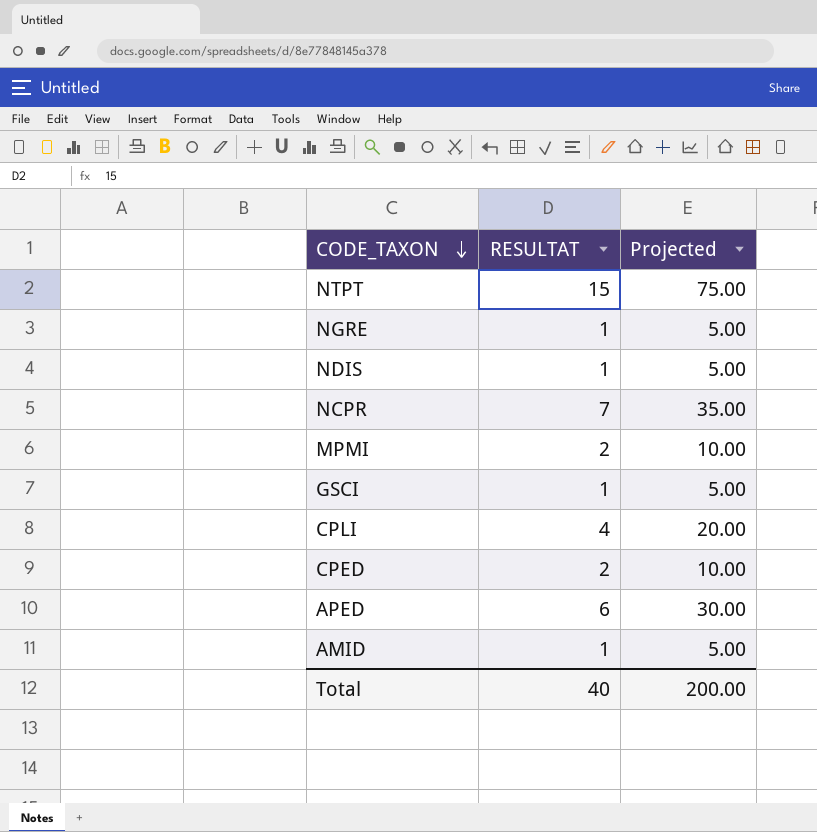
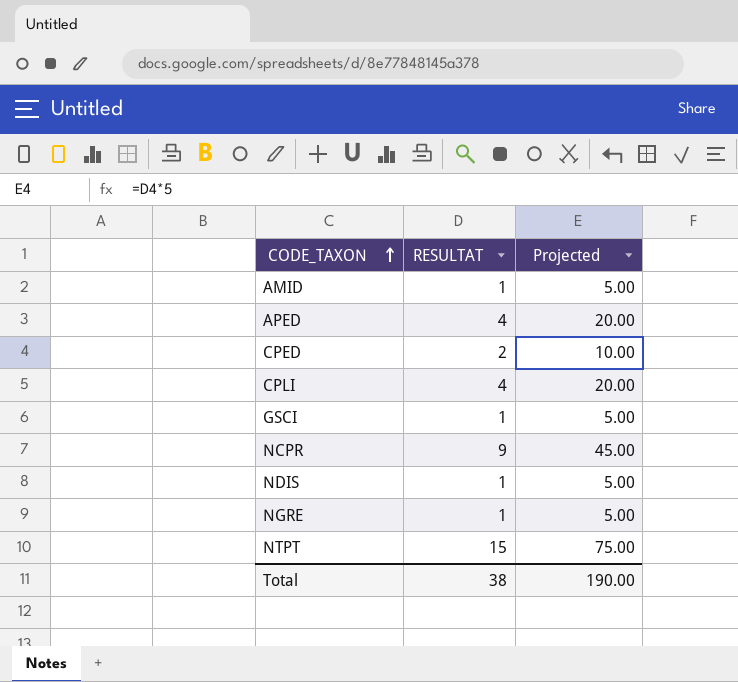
row order: CODE_TAXON descending -> CODE_TAXON ascending
row MPMI: 2 | 10.00 -> none
APED | RESULTAT: 6 -> 4
APED | Projected: 30.00 -> 20.00
NCPR | RESULTAT: 7 -> 9
NCPR | Projected: 35.00 -> 45.00
Total | RESULTAT: 40 -> 38
Total | Projected: 200.00 -> 190.00

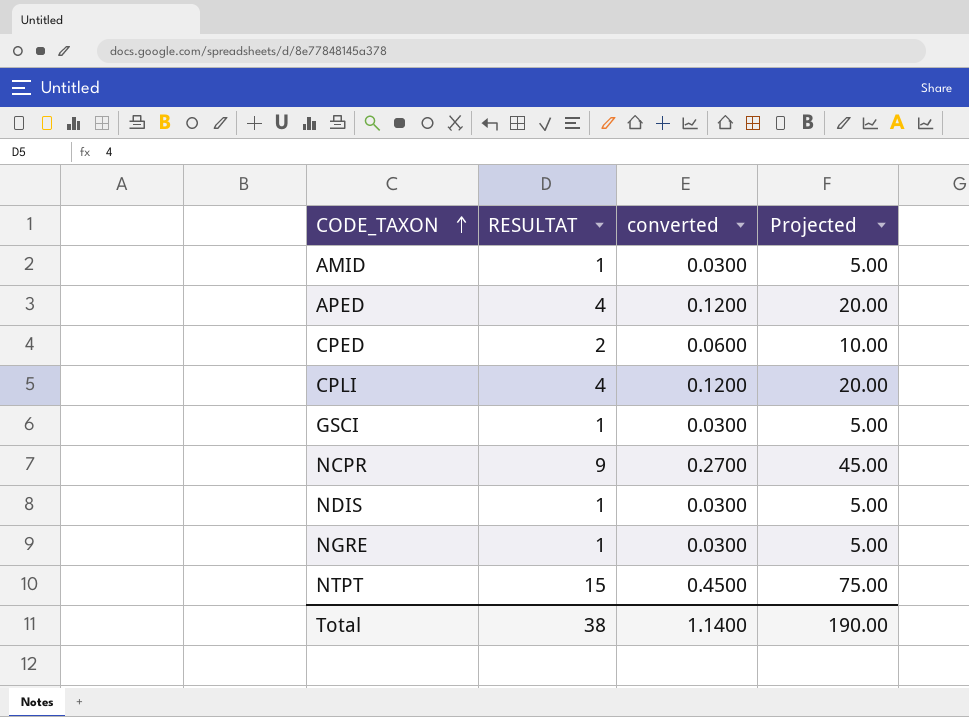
column converted | formula: none -> [RESULTAT] * 0.03

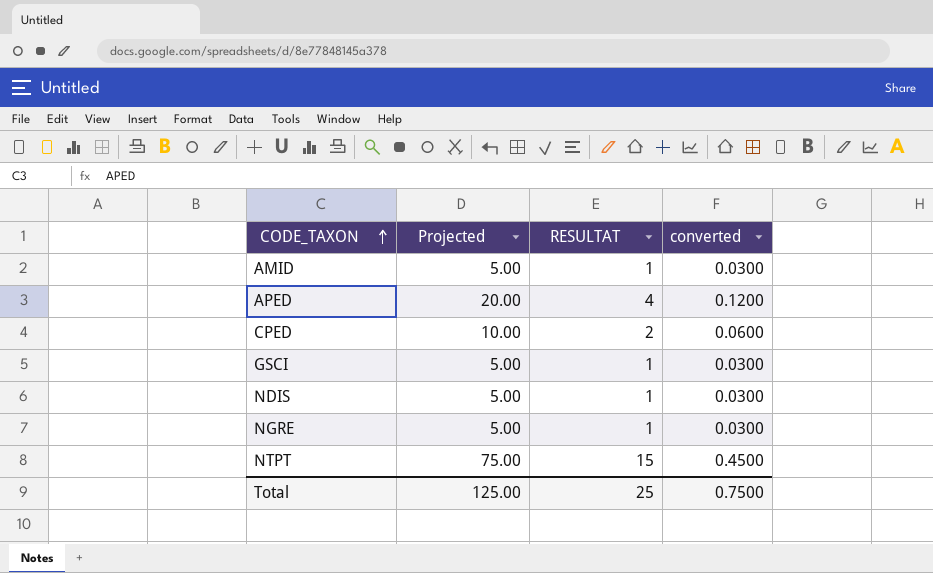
column Projected | position: 4 -> 2
row CPLI: 4 | 0.1200 | 20.00 -> none
row NCPR: 9 | 0.2700 | 45.00 -> none
Total | Projected: 190.00 -> 125.00
Total | RESULTAT: 38 -> 25
Total | converted: 1.1400 -> 0.7500

